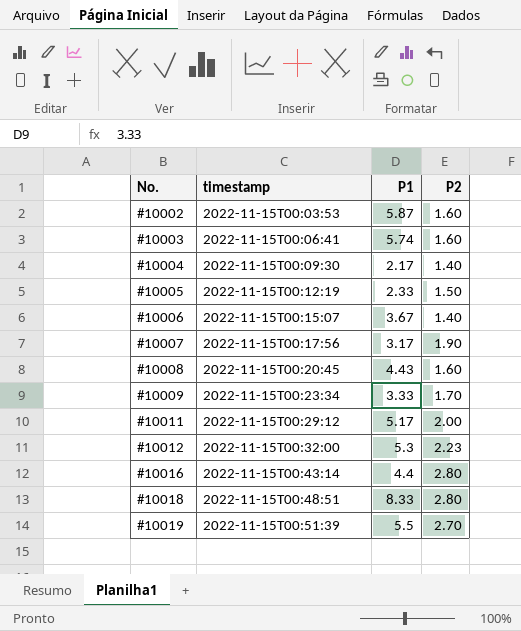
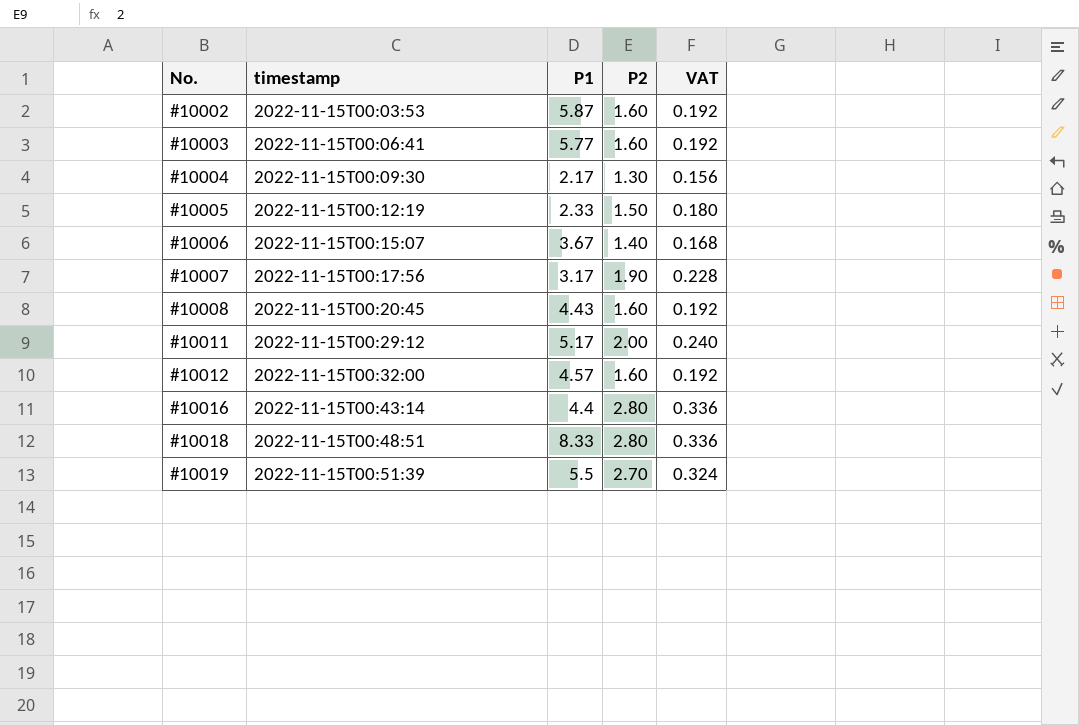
column VAT | formula: none -> [P2] * 0.12
row #10009: 2022-11-15T00:23:34 | 3.33 | 1.70 -> none
#10003 | P1: 5.74 -> 5.77
#10004 | P2: 1.40 -> 1.30
#10012 | P1: 5.3 -> 4.57
#10012 | P2: 2.23 -> 1.60

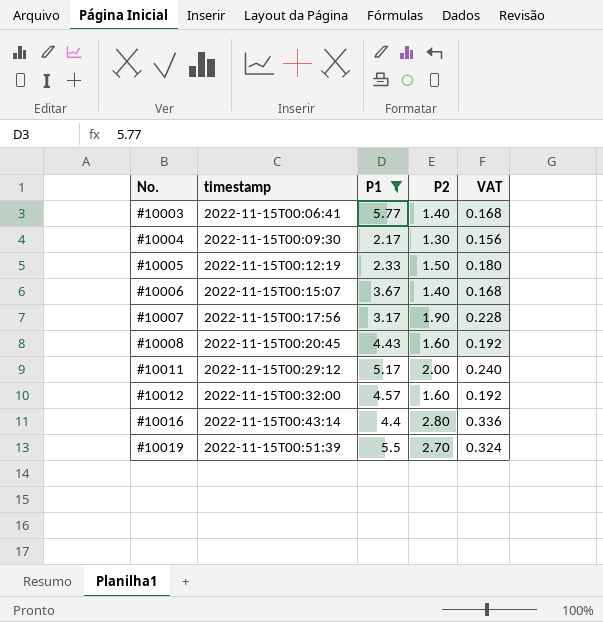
filter: none -> P1 <= 5.77
#10003 | P2: 1.60 -> 1.40
#10003 | VAT: 0.192 -> 0.168

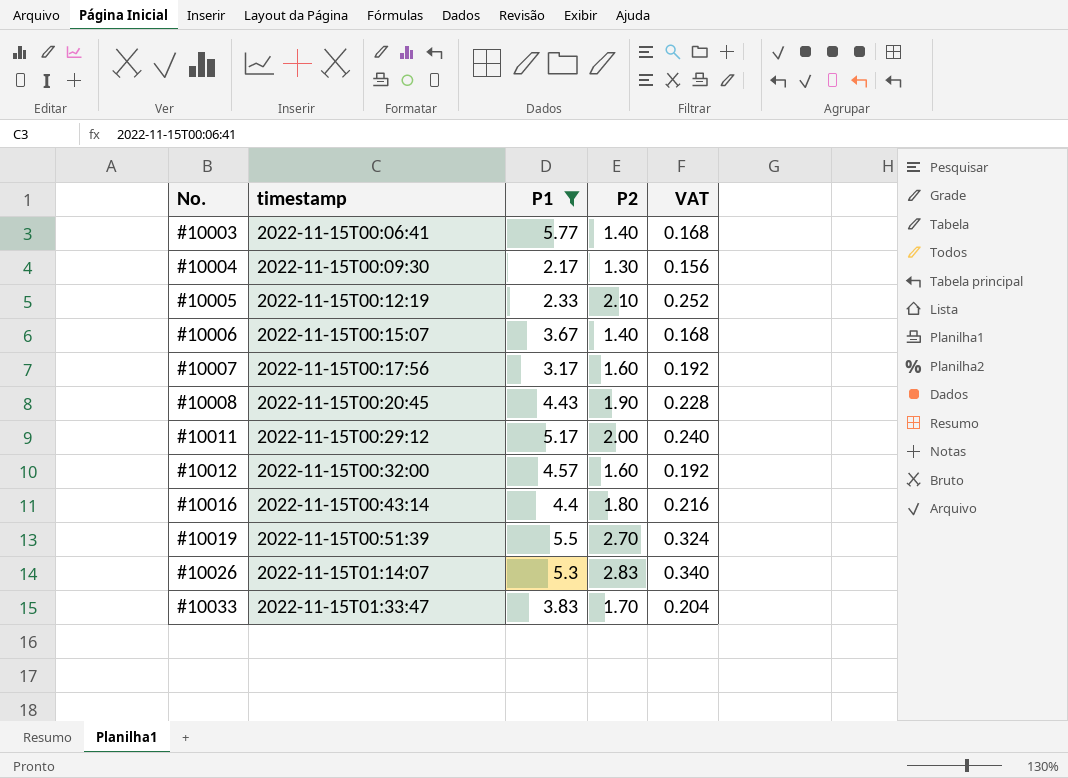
#10005 | P2: 1.50 -> 2.10
#10005 | VAT: 0.180 -> 0.252
#10007 | P2: 1.90 -> 1.60
#10007 | VAT: 0.228 -> 0.192
#10008 | P2: 1.60 -> 1.90
#10008 | VAT: 0.192 -> 0.228
#10016 | P2: 2.80 -> 1.80
#10016 | VAT: 0.336 -> 0.216
row #10026: none -> 2022-11-15T01:14:07 | 5.3 | 2.83 | 0.340
row #10033: none -> 2022-11-15T01:33:47 | 3.83 | 1.70 | 0.204

